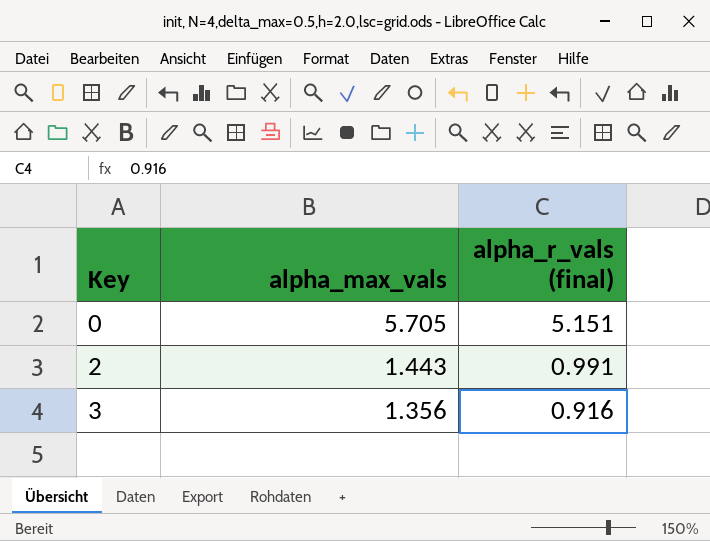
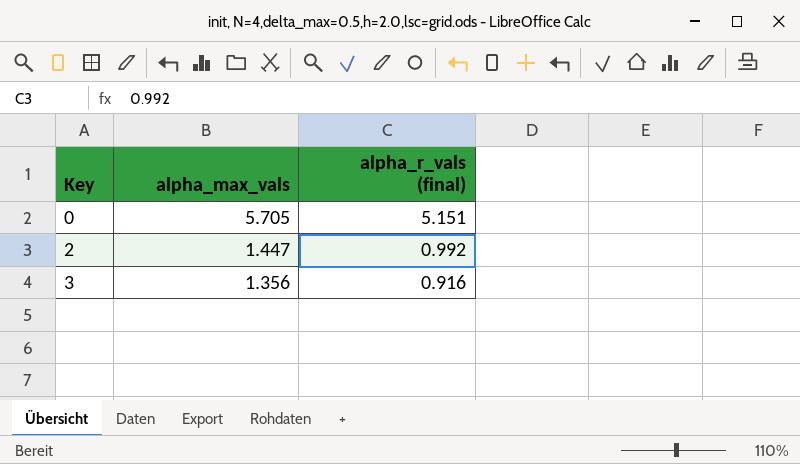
2 | alpha_max_vals: 1.443 -> 1.447
2 | alpha_r_vals (final): 0.991 -> 0.992

